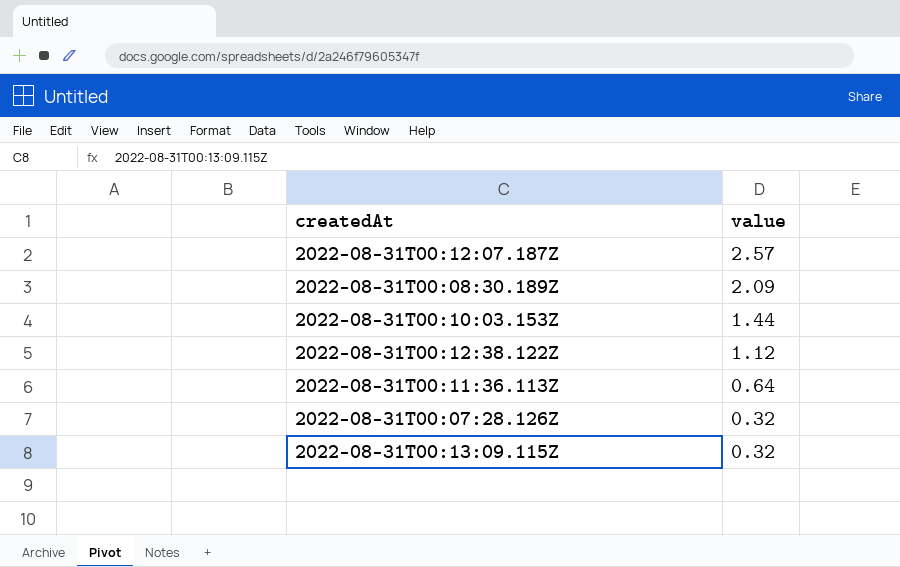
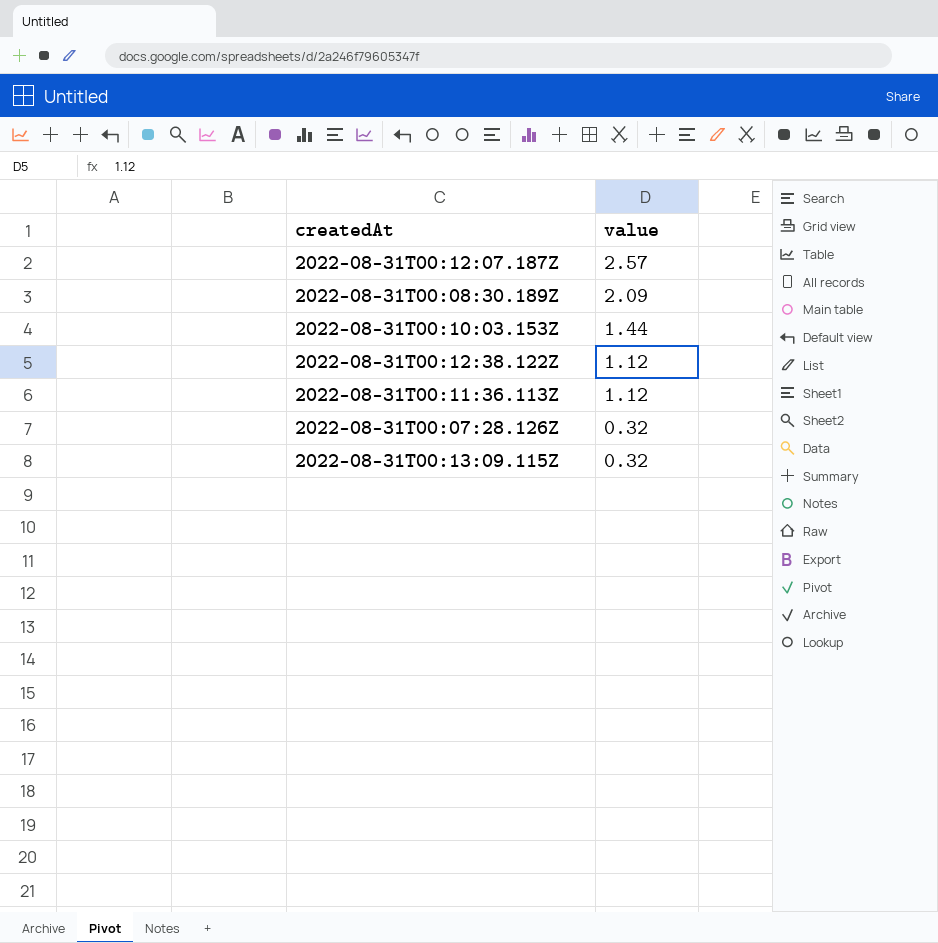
2022-08-31T00:11:36.113Z | value: 0.64 -> 1.12

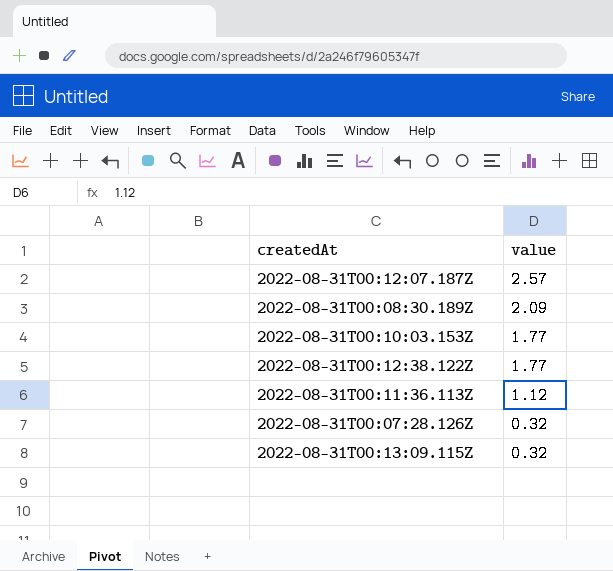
2022-08-31T00:10:03.153Z | value: 1.44 -> 1.77
2022-08-31T00:12:38.122Z | value: 1.12 -> 1.77

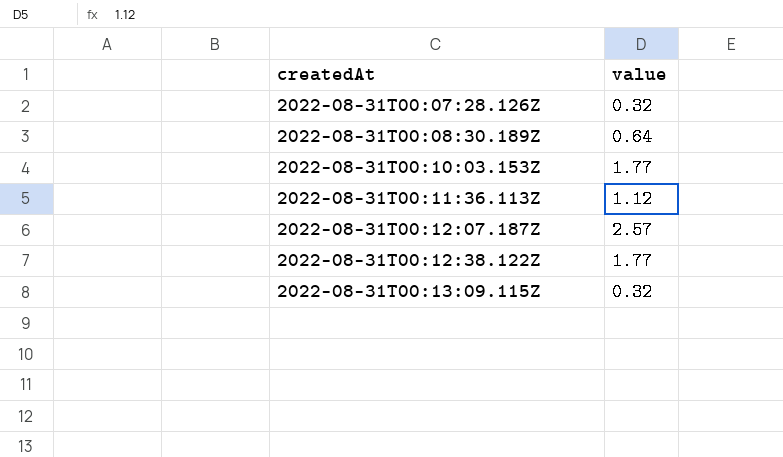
row order: value descending -> createdAt ascending
2022-08-31T00:08:30.189Z | value: 2.09 -> 0.64

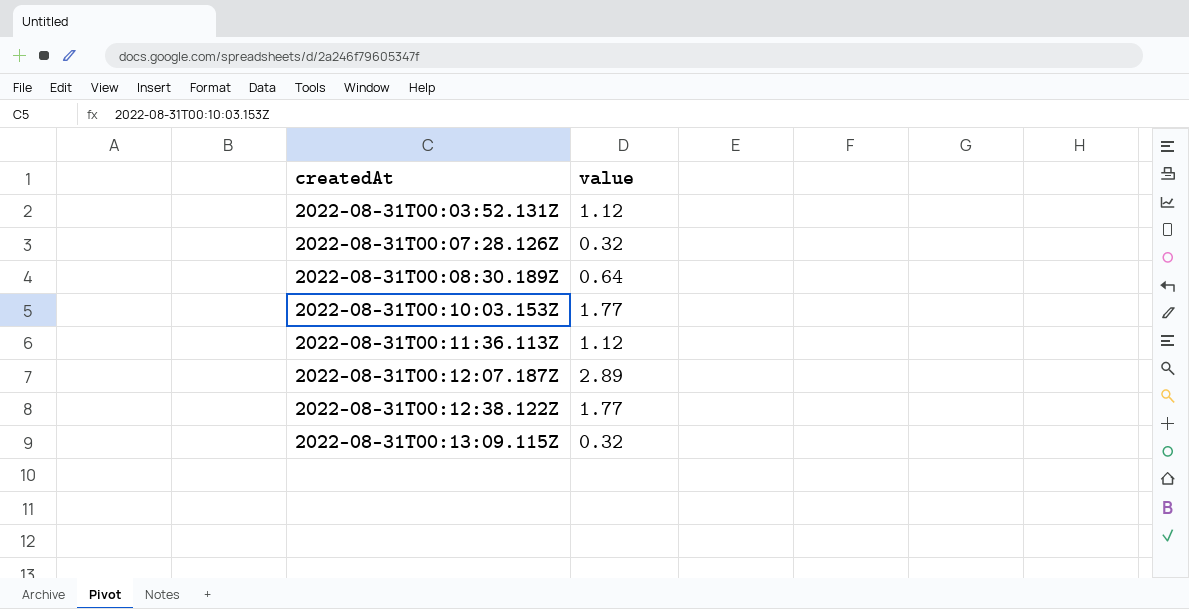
row 2022-08-31T00:03:52.131Z: none -> 1.12
2022-08-31T00:12:07.187Z | value: 2.57 -> 2.89

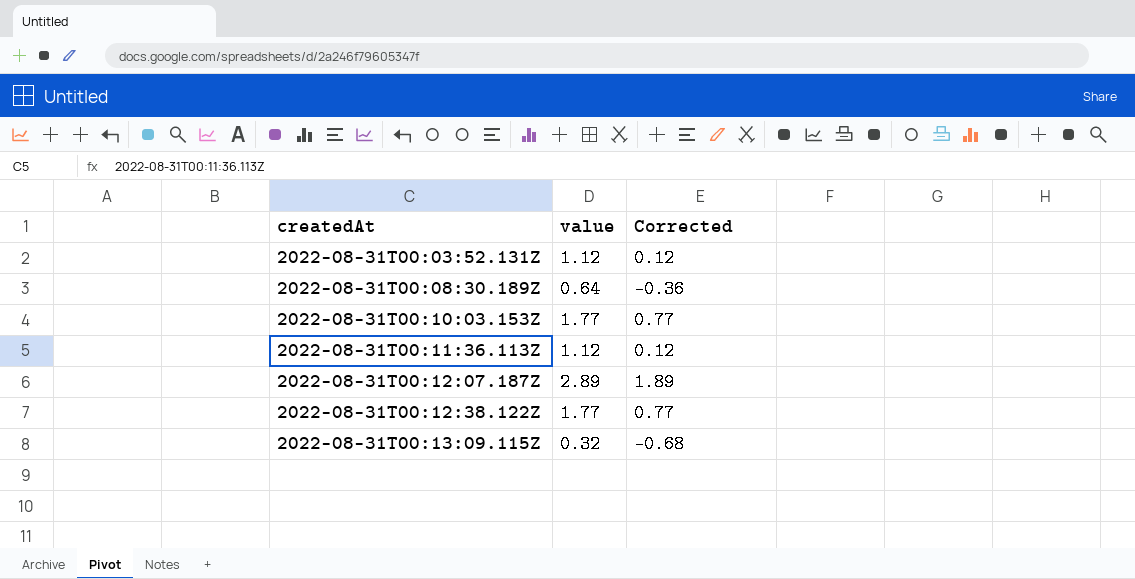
column Corrected | formula: none -> [value] - 1
row 2022-08-31T00:07:28.126Z: 0.32 -> none

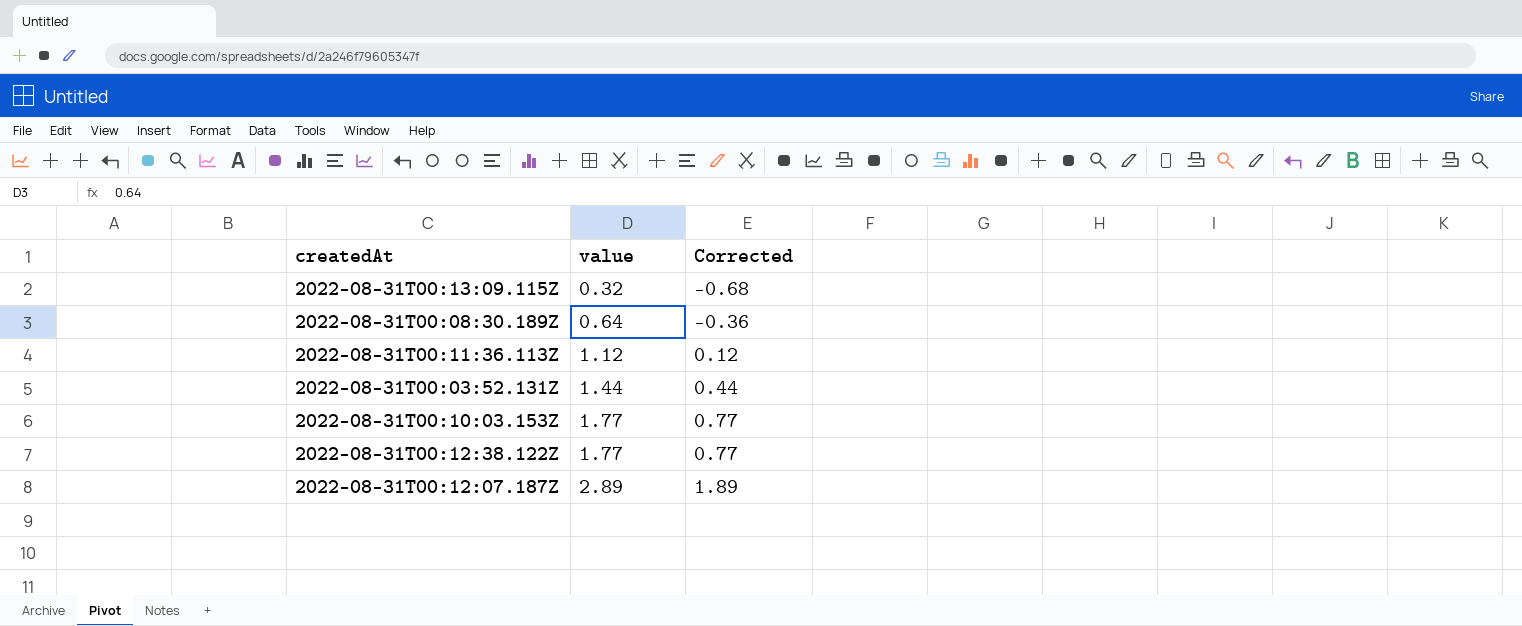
row order: createdAt ascending -> value ascending
2022-08-31T00:03:52.131Z | value: 1.12 -> 1.44
2022-08-31T00:03:52.131Z | Corrected: 0.12 -> 0.44

